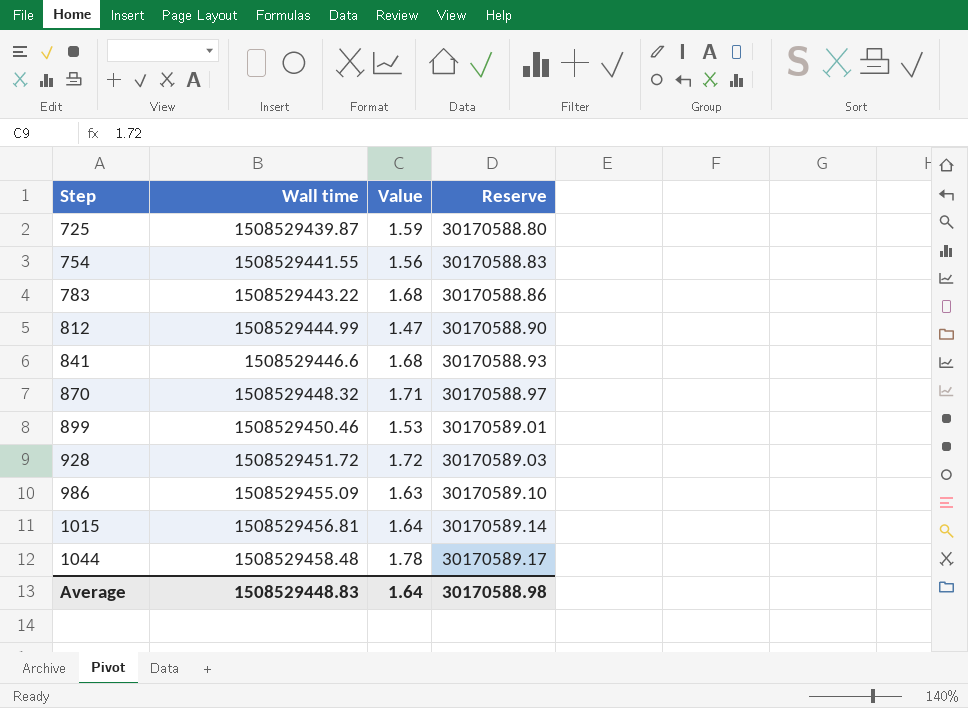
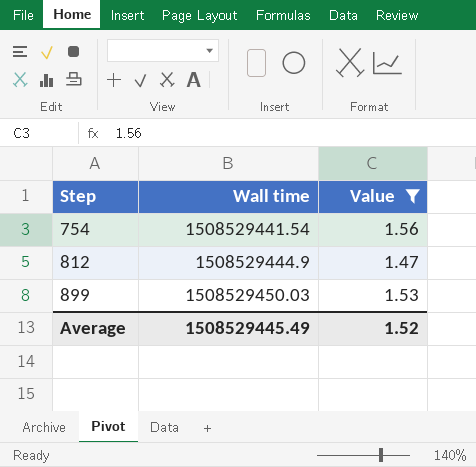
filter: none -> Value <= 1.56
column Reserve | formula: [Wall time] * 0.02 -> none
754 | Wall time: 1508529441.55 -> 1508529441.54
812 | Wall time: 1508529444.99 -> 1508529444.9
899 | Wall time: 1508529450.46 -> 1508529450.03
Average | Wall time: 1508529448.83 -> 1508529445.49
Average | Value: 1.64 -> 1.52

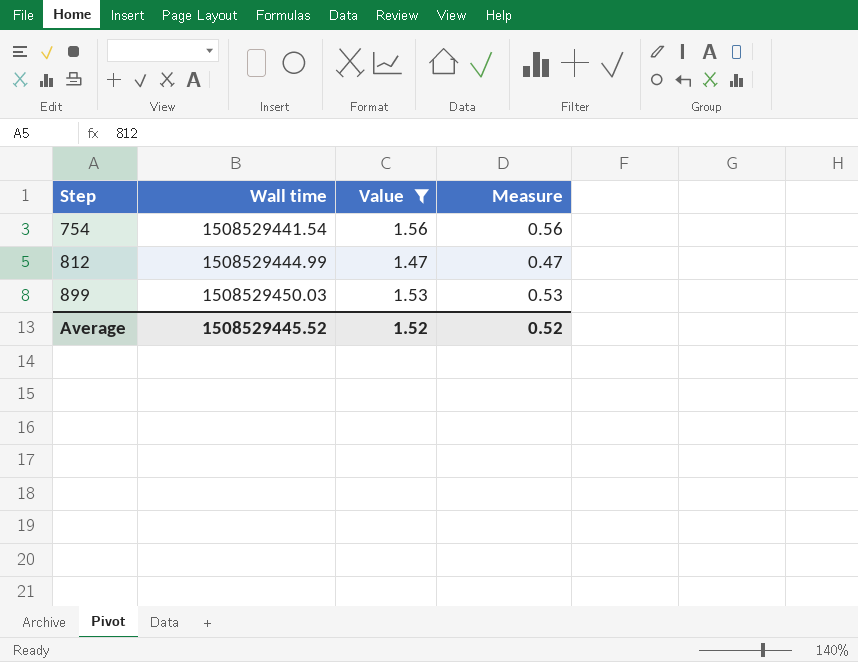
column Measure | formula: none -> [Value] - 1
812 | Wall time: 1508529444.9 -> 1508529444.99
Average | Wall time: 1508529445.49 -> 1508529445.52

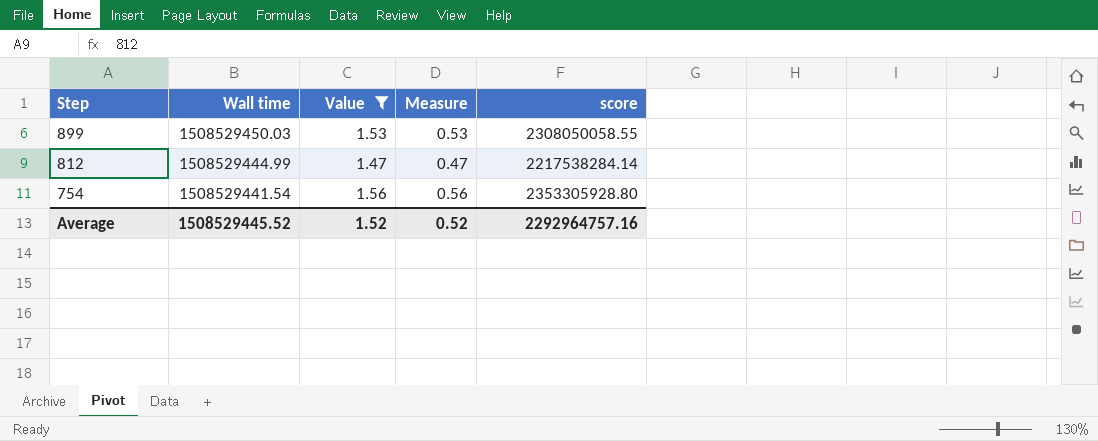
row order: Step ascending -> Step descending
column score | formula: none -> [Wall time] * [Value]

